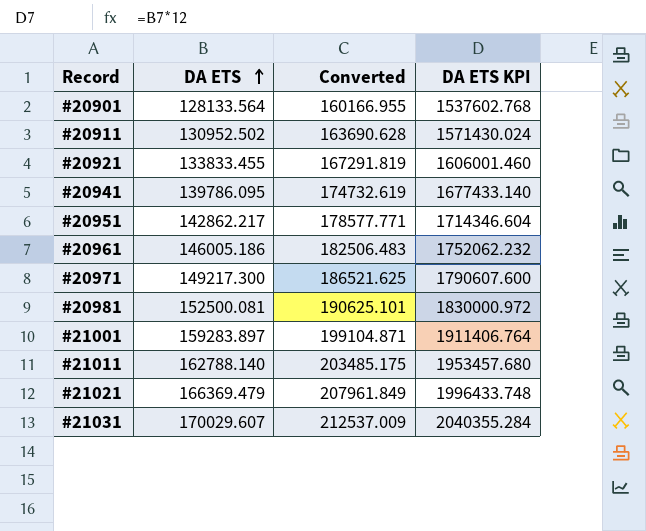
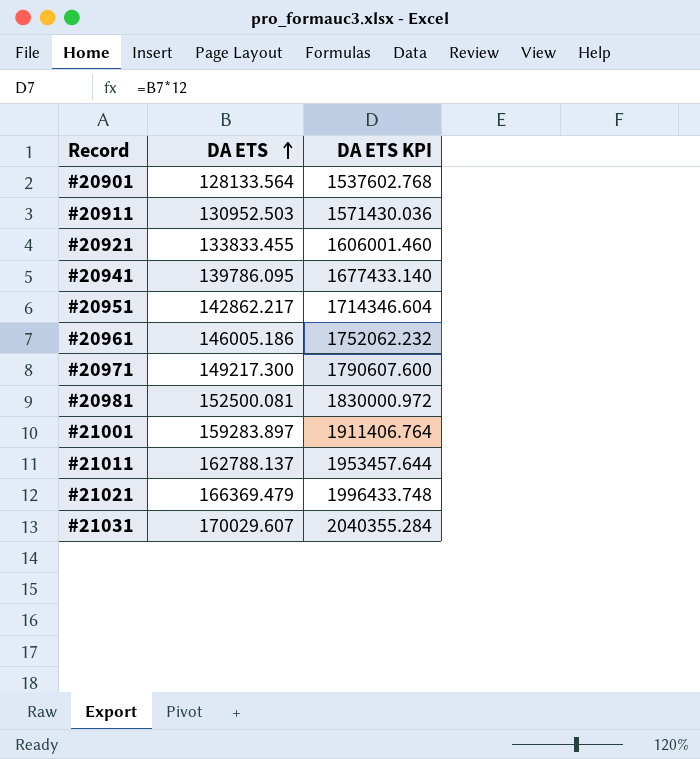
column Converted | formula: [DA ETS] * 1.25 -> none
#20911 | DA ETS: 130952.502 -> 130952.503
#20911 | DA ETS KPI: 1571430.024 -> 1571430.036
#21011 | DA ETS: 162788.140 -> 162788.137
#21011 | DA ETS KPI: 1953457.680 -> 1953457.644

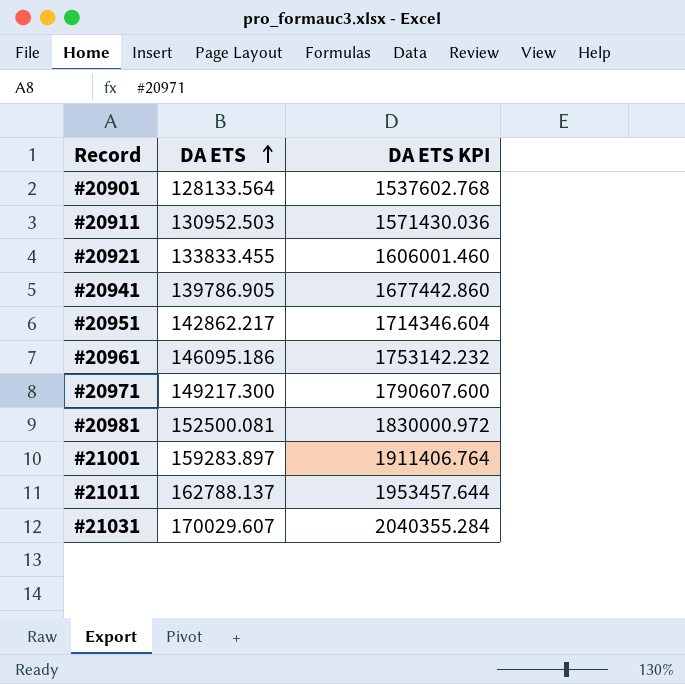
row #21021: 166369.479 | 1996433.748 -> none
#20941 | DA ETS: 139786.095 -> 139786.905
#20941 | DA ETS KPI: 1677433.140 -> 1677442.860
#20961 | DA ETS: 146005.186 -> 146095.186
#20961 | DA ETS KPI: 1752062.232 -> 1753142.232

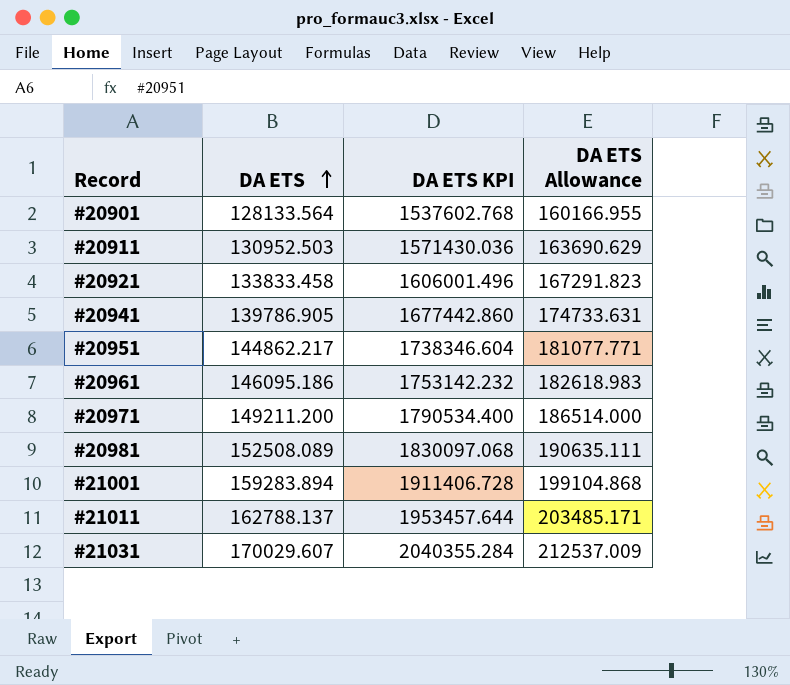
column DA ETS Allowance | formula: none -> [DA ETS] * 1.25
#20921 | DA ETS: 133833.455 -> 133833.458
#20921 | DA ETS KPI: 1606001.460 -> 1606001.496
#20951 | DA ETS: 142862.217 -> 144862.217
#20951 | DA ETS KPI: 1714346.604 -> 1738346.604
#20971 | DA ETS: 149217.300 -> 149211.200
#20971 | DA ETS KPI: 1790607.600 -> 1790534.400
#20981 | DA ETS: 152500.081 -> 152508.089
#20981 | DA ETS KPI: 1830000.972 -> 1830097.068
#21001 | DA ETS: 159283.897 -> 159283.894
#21001 | DA ETS KPI: 1911406.764 -> 1911406.728

